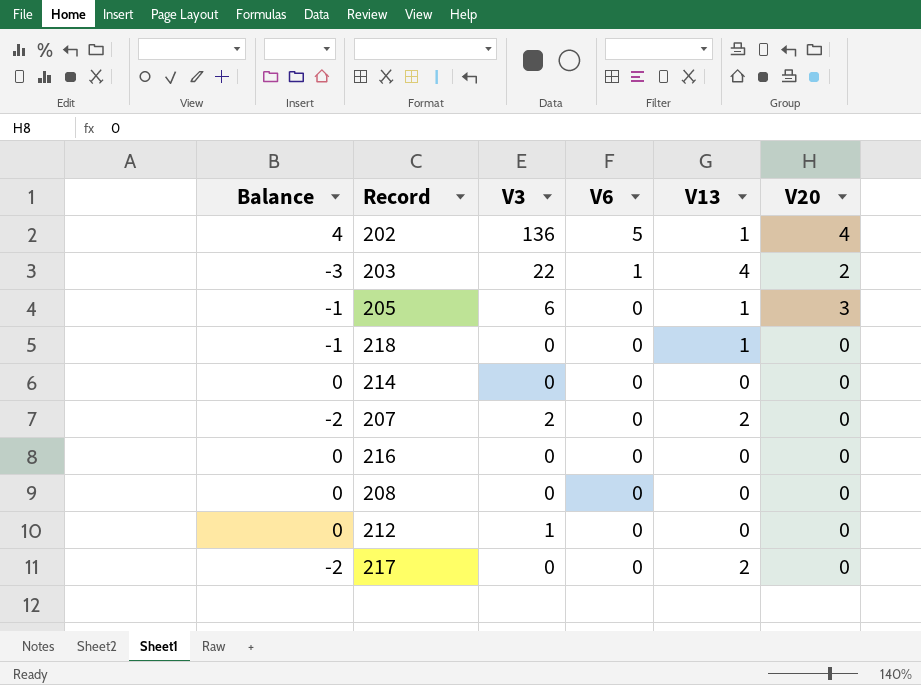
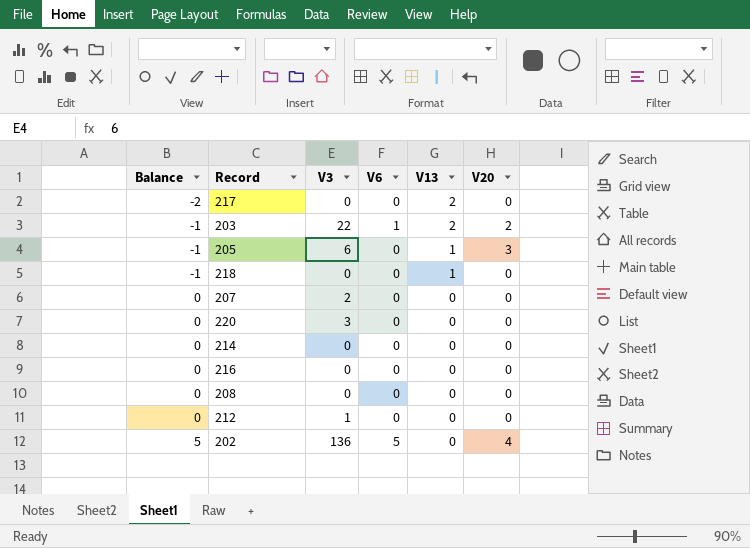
row order: V6 descending -> Balance ascending
203 | Balance: -3 -> -1
203 | V13: 4 -> 2
207 | Balance: -2 -> 0
207 | V13: 2 -> 0
row 220: none -> 0 | 3 | 0 | 0 | 0
202 | Balance: 4 -> 5
202 | V13: 1 -> 0

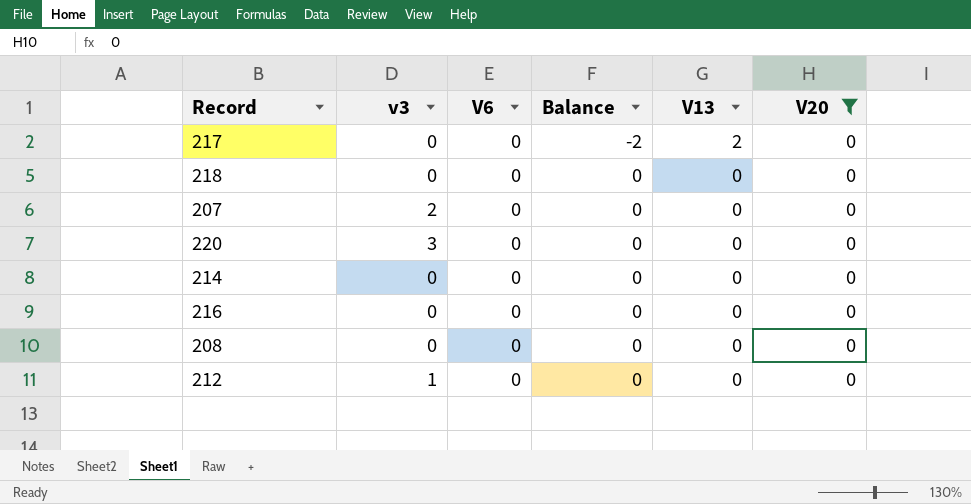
filter: none -> V20 = 0
column name: V3 -> v3
column Balance | position: 1 -> 4
218 | Balance: -1 -> 0
218 | V13: 1 -> 0

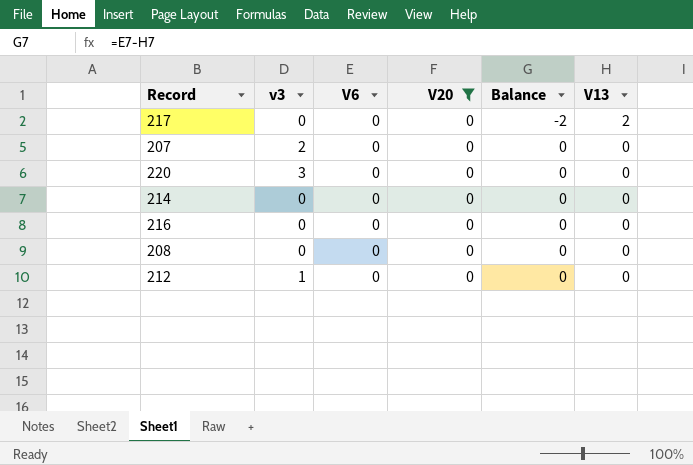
column V20 | position: 6 -> 4
row 218: 0 | 0 | 0 | 0 | 0 -> none

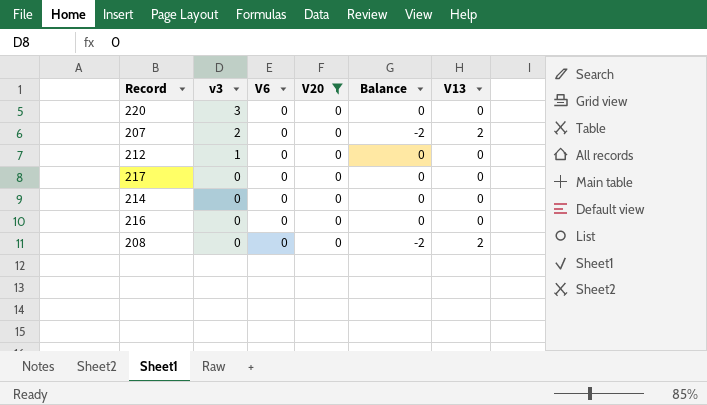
row order: Balance ascending -> v3 descending
207 | Balance: 0 -> -2
207 | V13: 0 -> 2
217 | Balance: -2 -> 0
217 | V13: 2 -> 0
208 | Balance: 0 -> -2
208 | V13: 0 -> 2

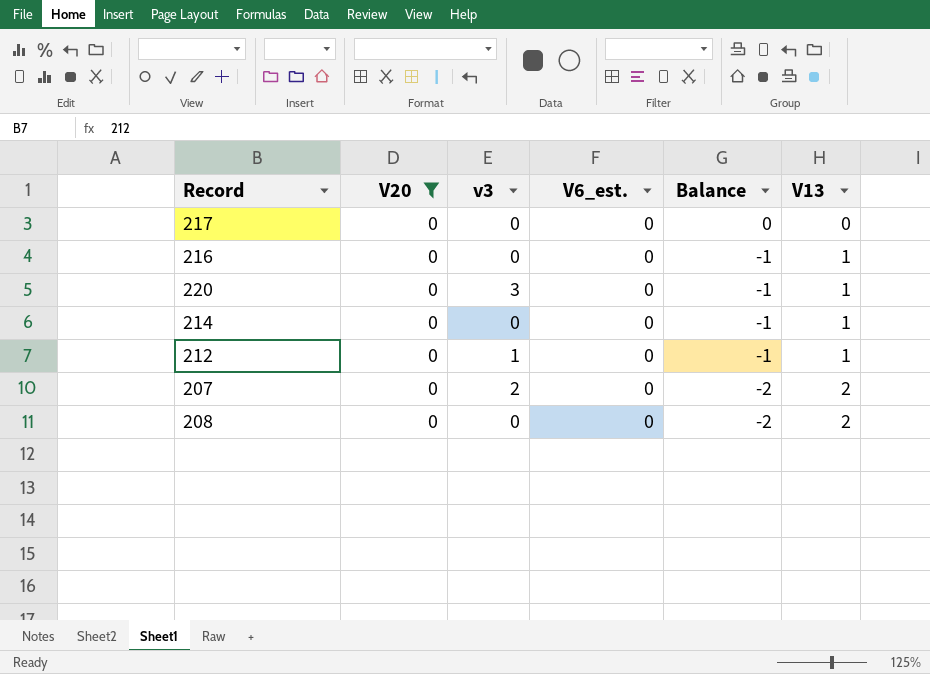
row order: v3 descending -> Balance descending
column V20 | position: 4 -> 2
column name: V6 -> V6_est.
216 | Balance: 0 -> -1
216 | V13: 0 -> 1
220 | Balance: 0 -> -1
220 | V13: 0 -> 1
214 | Balance: 0 -> -1
214 | V13: 0 -> 1
212 | Balance: 0 -> -1
212 | V13: 0 -> 1

